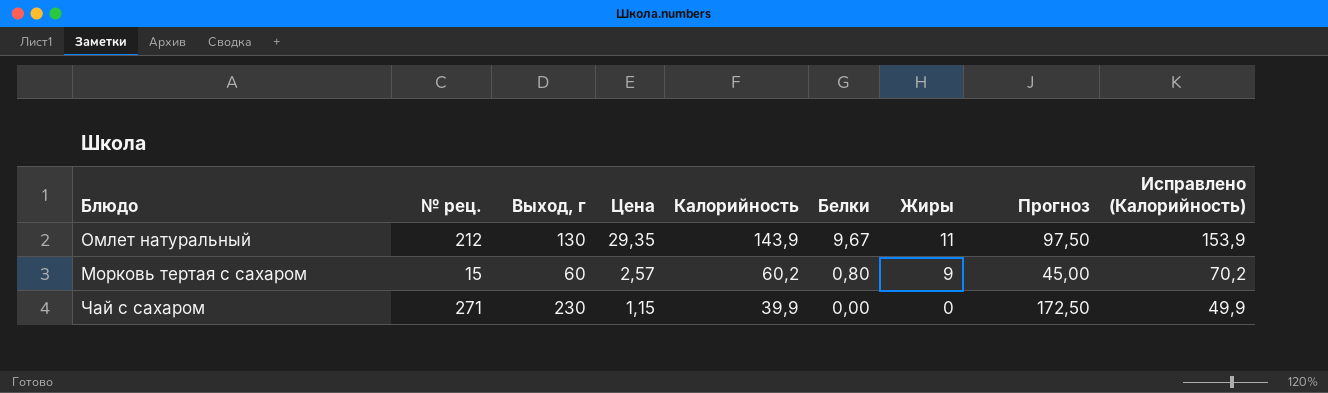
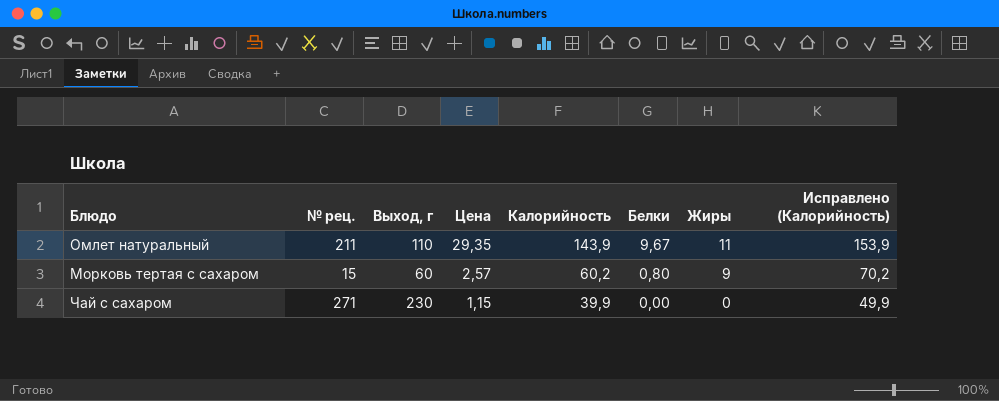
column Прогноз | formula: [Выход, г] * 0,75 -> none
Омлет натуральный | № рец.: 212 -> 211
Омлет натуральный | Выход, г: 130 -> 110

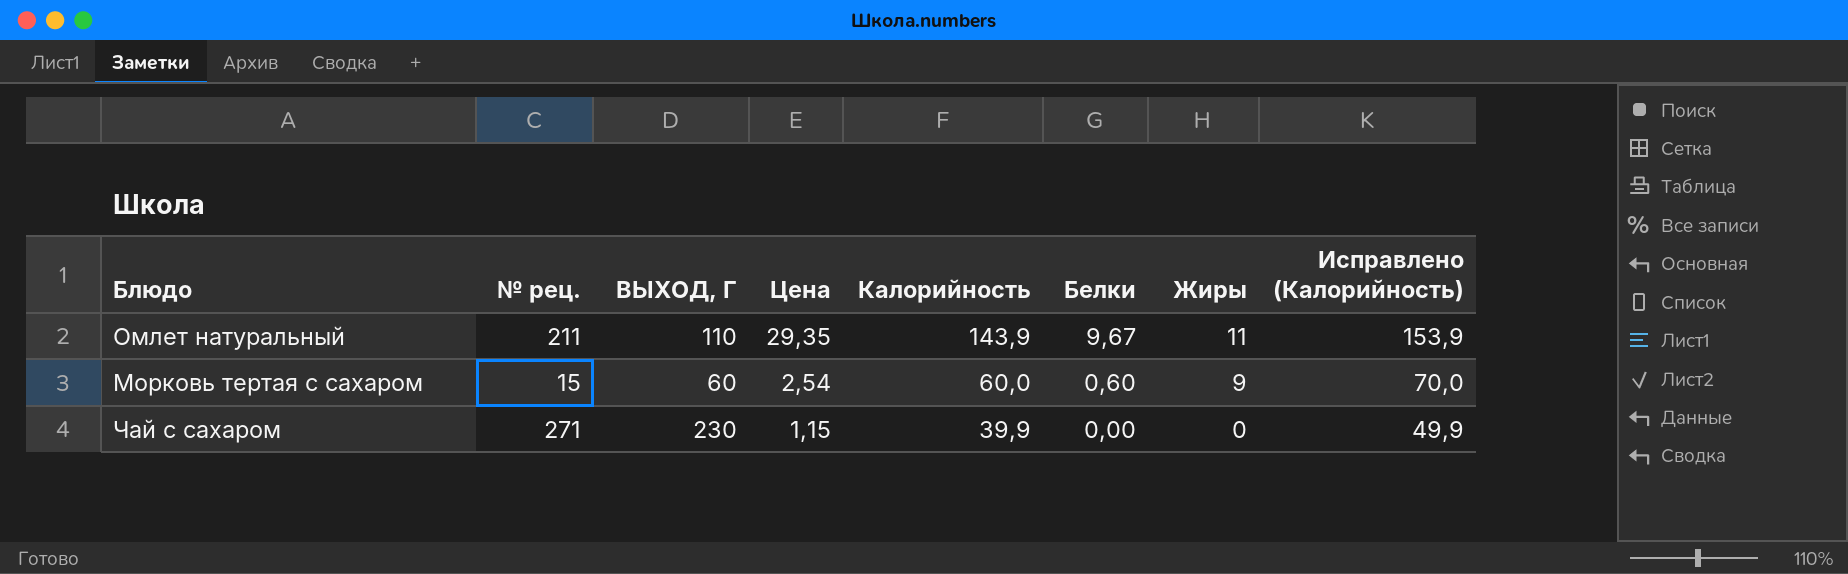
column name: Выход, г -> ВЫХОД, Г
Морковь тертая с сахаром | Цена: 2,57 -> 2,54
Морковь тертая с сахаром | Калорийность: 60,2 -> 60,0
Морковь тертая с сахаром | Белки: 0,80 -> 0,60
Морковь тертая с сахаром | Исправлено (Калорийность): 70,2 -> 70,0

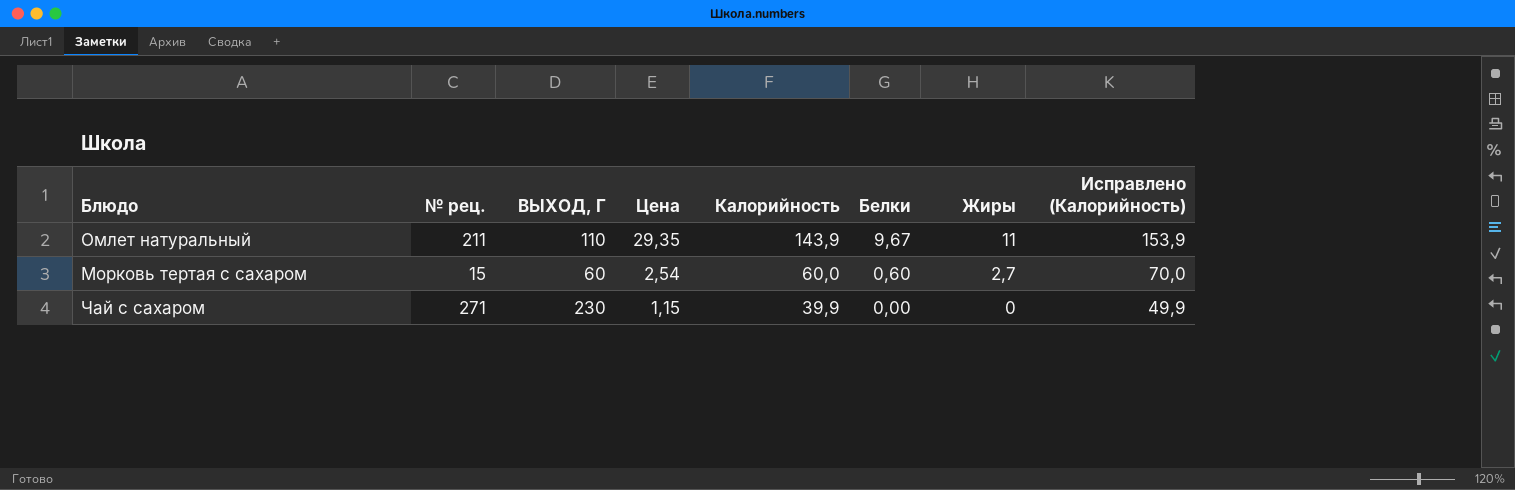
Морковь тертая с сахаром | Жиры: 9 -> 2,7

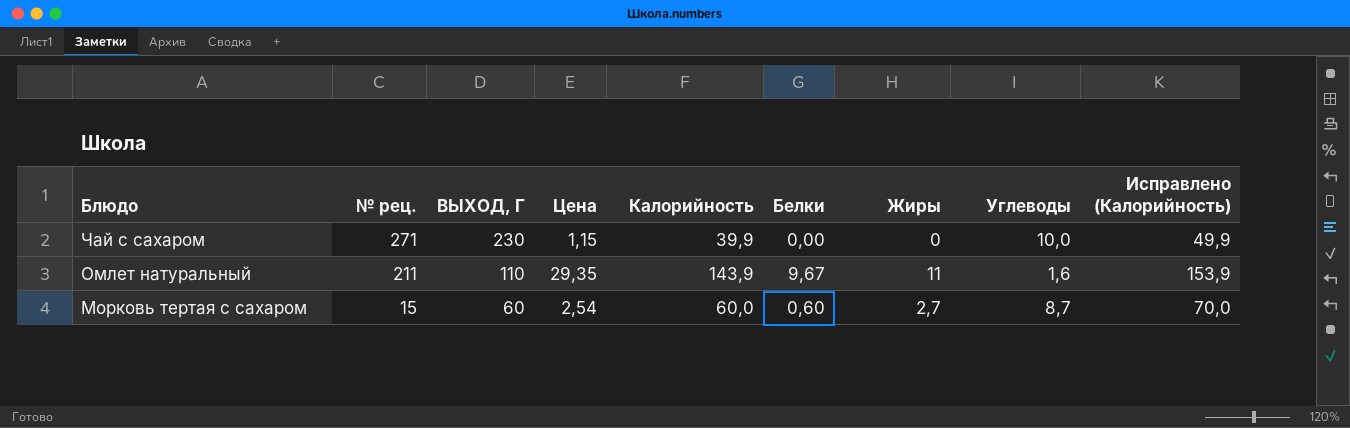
row order: Цена descending -> Блюдо descending
column Углеводы | position: none -> 8

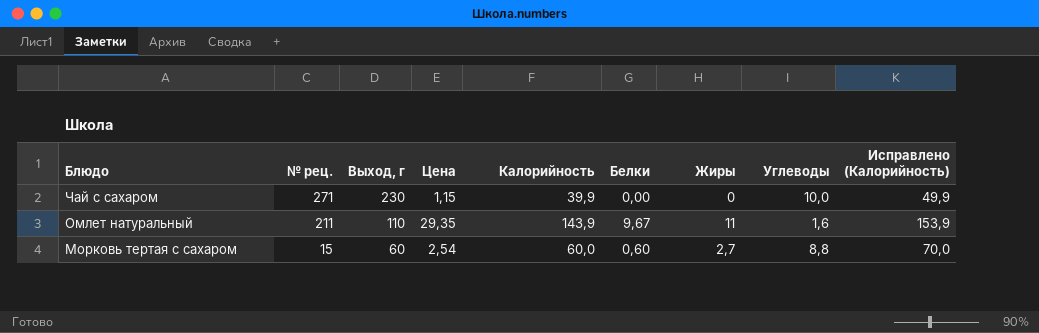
column name: ВЫХОД, Г -> Выход, г
Морковь тертая с сахаром | Углеводы: 8,7 -> 8,8

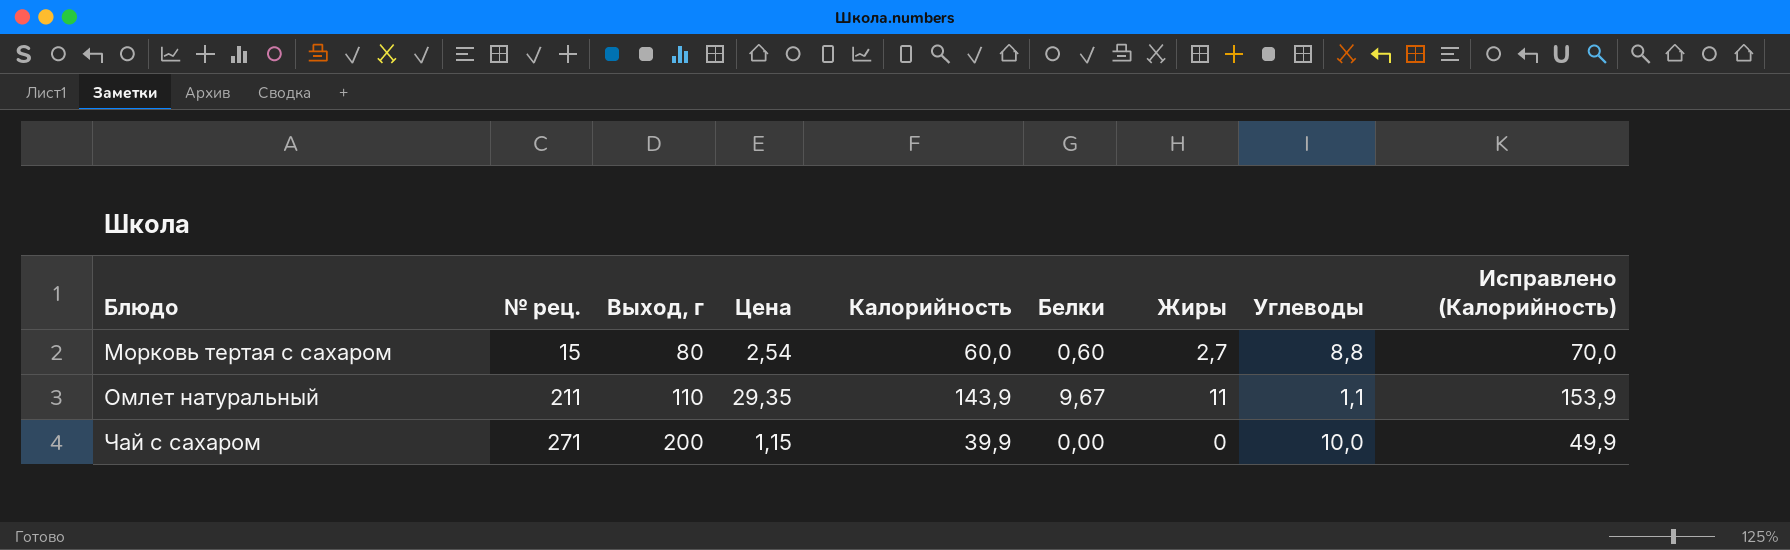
row order: Блюдо descending -> Блюдо ascending
Морковь тертая с сахаром | Выход, г: 60 -> 80
Омлет натуральный | Углеводы: 1,6 -> 1,1
Чай с сахаром | Выход, г: 230 -> 200

